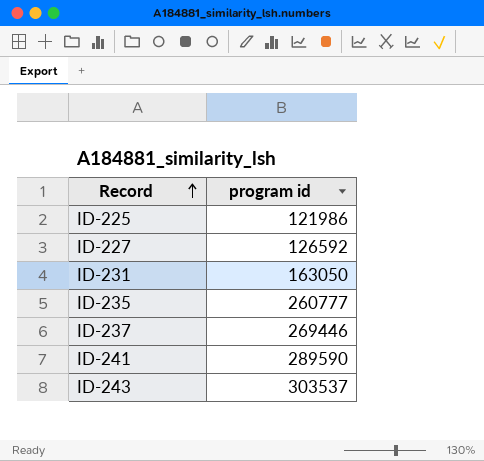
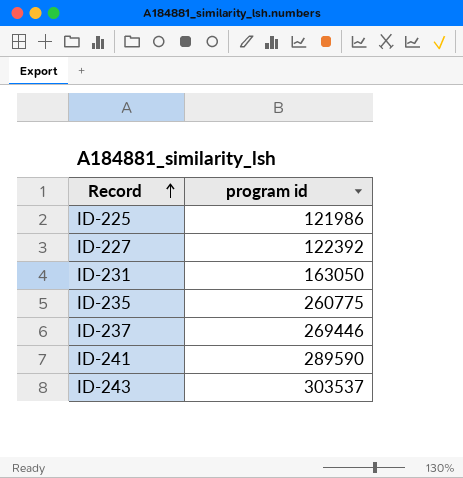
ID-227 | program id: 126592 -> 122392
ID-235 | program id: 260777 -> 260775

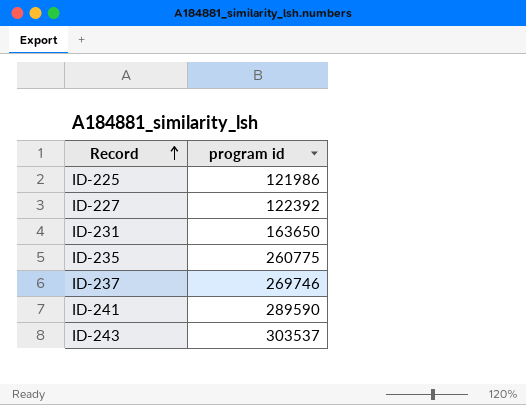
ID-231 | program id: 163050 -> 163650
ID-237 | program id: 269446 -> 269746

